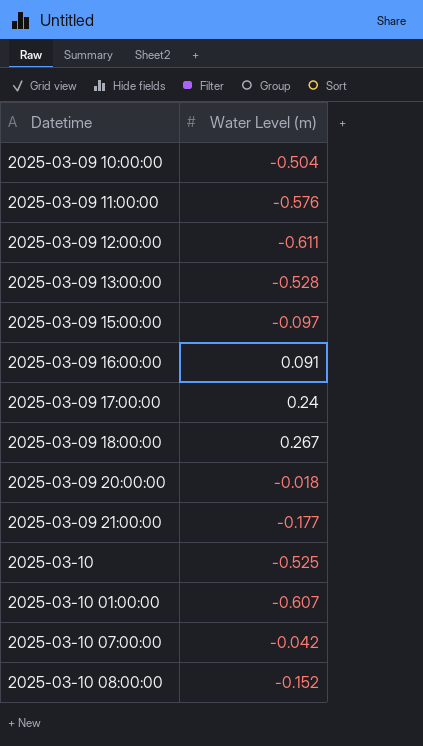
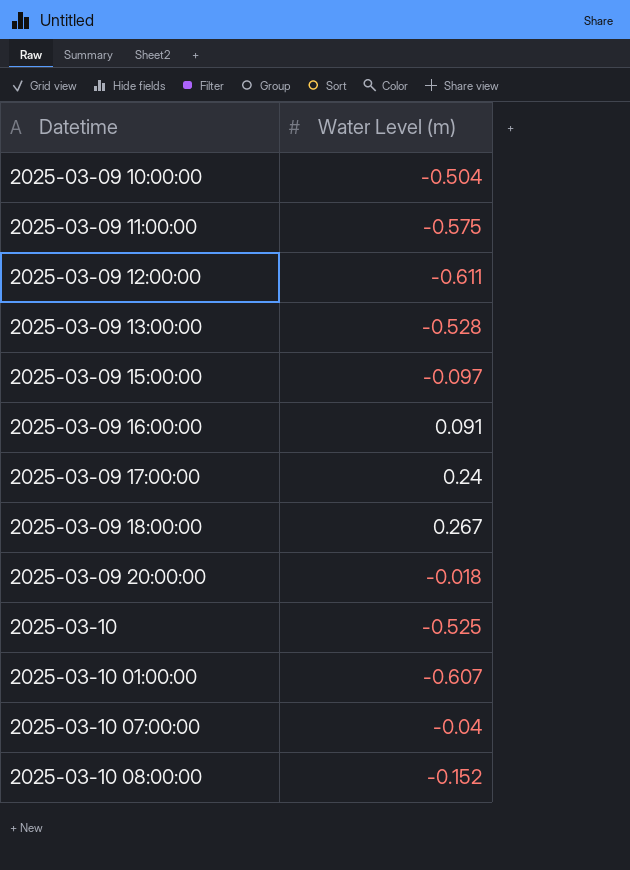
row 2025-03-09 21:00:00: -0.177 -> none
2025-03-09 11:00:00 | Water Level (m): -0.576 -> -0.575
2025-03-10 07:00:00 | Water Level (m): -0.042 -> -0.04

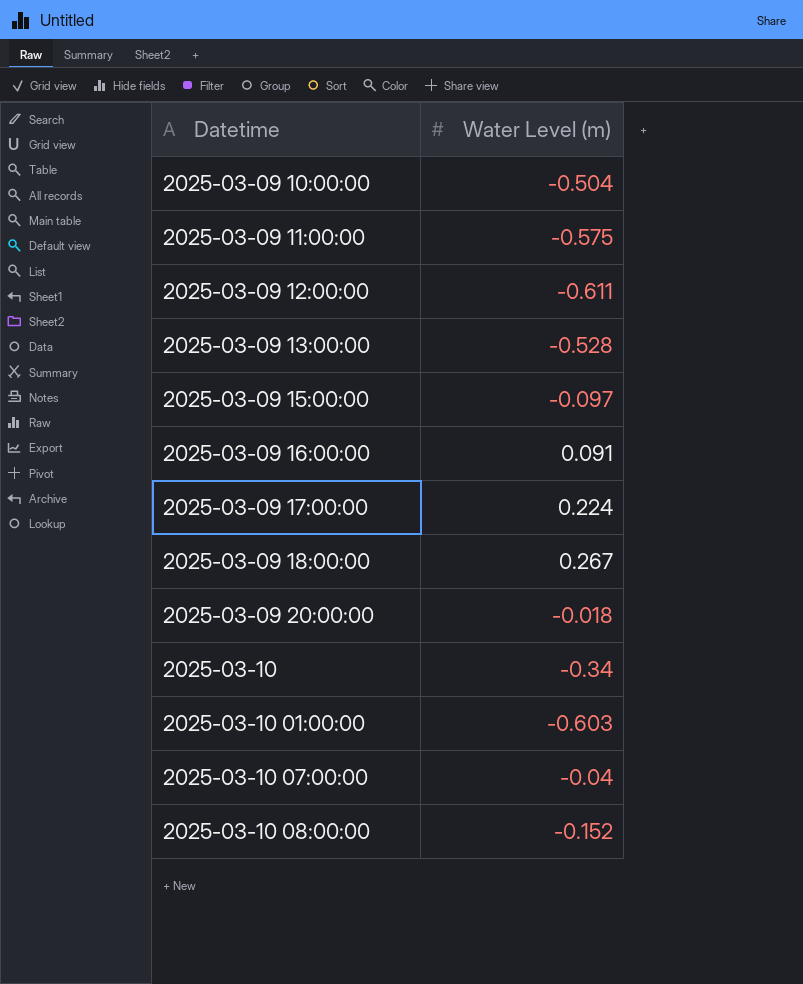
2025-03-09 17:00:00 | Water Level (m): 0.24 -> 0.224
2025-03-10 | Water Level (m): -0.525 -> -0.34
2025-03-10 01:00:00 | Water Level (m): -0.607 -> -0.603

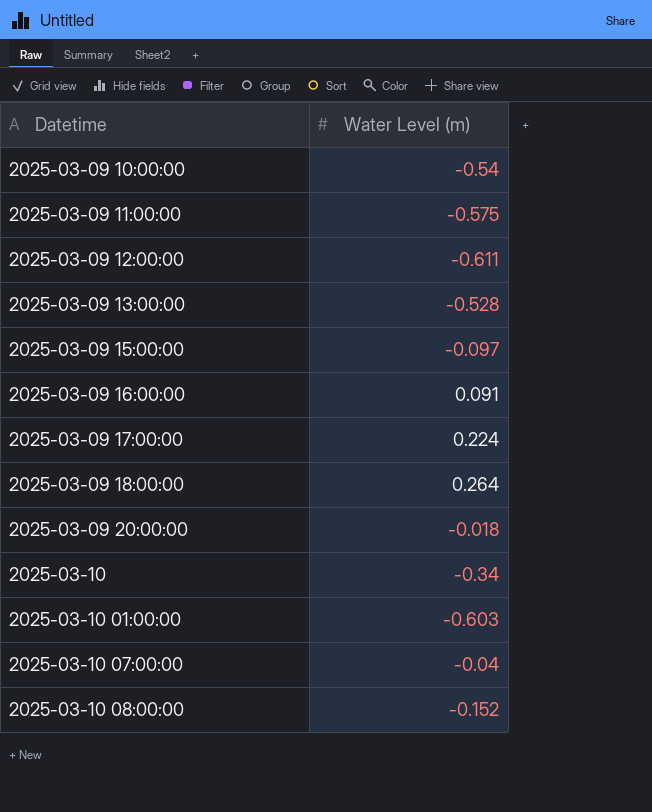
2025-03-09 10:00:00 | Water Level (m): -0.504 -> -0.54
2025-03-09 18:00:00 | Water Level (m): 0.267 -> 0.264

